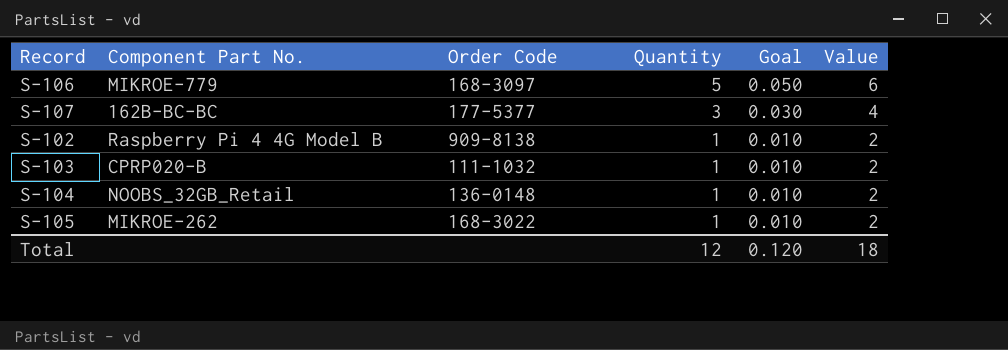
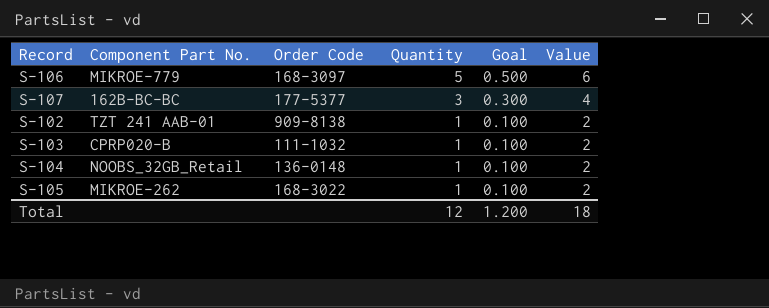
column Goal | formula: [Quantity] * 0.01 -> [Quantity] * 0.1
S-102 | Component Part No.: Raspberry Pi 4 4G Model B -> TZT 241 AAB-01
Total | Goal: 0.120 -> 1.200

